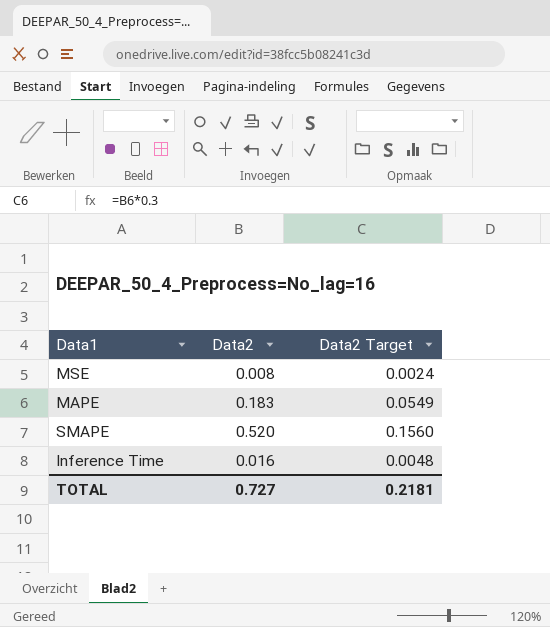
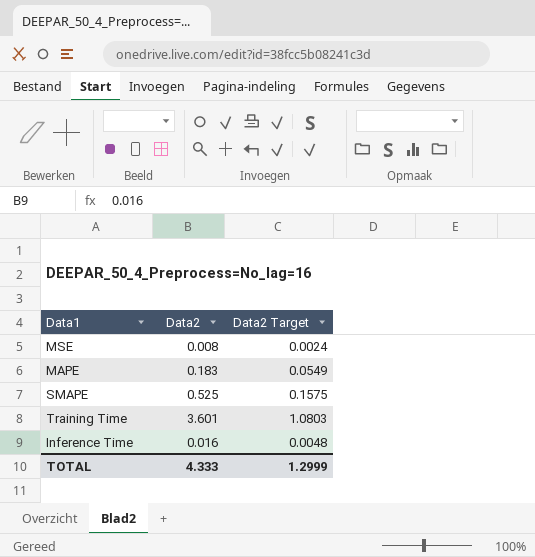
SMAPE | Data2: 0.520 -> 0.525
SMAPE | Data2 Target: 0.1560 -> 0.1575
row Training Time: none -> 3.601 | 1.0803
TOTAL | Data2: 0.727 -> 4.333
TOTAL | Data2 Target: 0.2181 -> 1.2999

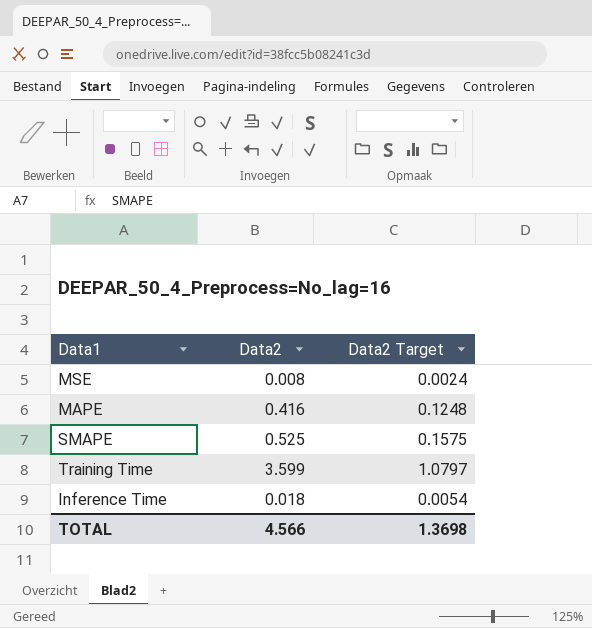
MAPE | Data2: 0.183 -> 0.416
MAPE | Data2 Target: 0.0549 -> 0.1248
Training Time | Data2: 3.601 -> 3.599
Training Time | Data2 Target: 1.0803 -> 1.0797
Inference Time | Data2: 0.016 -> 0.018
Inference Time | Data2 Target: 0.0048 -> 0.0054
TOTAL | Data2: 4.333 -> 4.566
TOTAL | Data2 Target: 1.2999 -> 1.3698

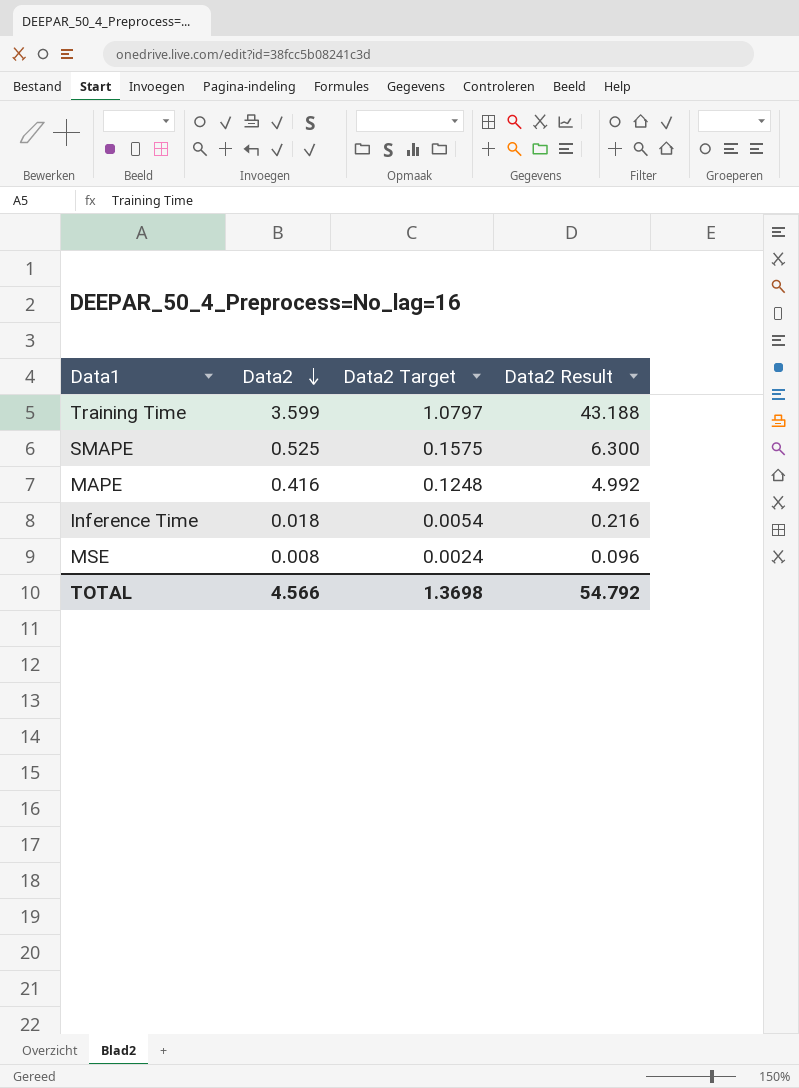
row order: none -> Data2 descending
column Data2 Result | formula: none -> [Data2] * 12

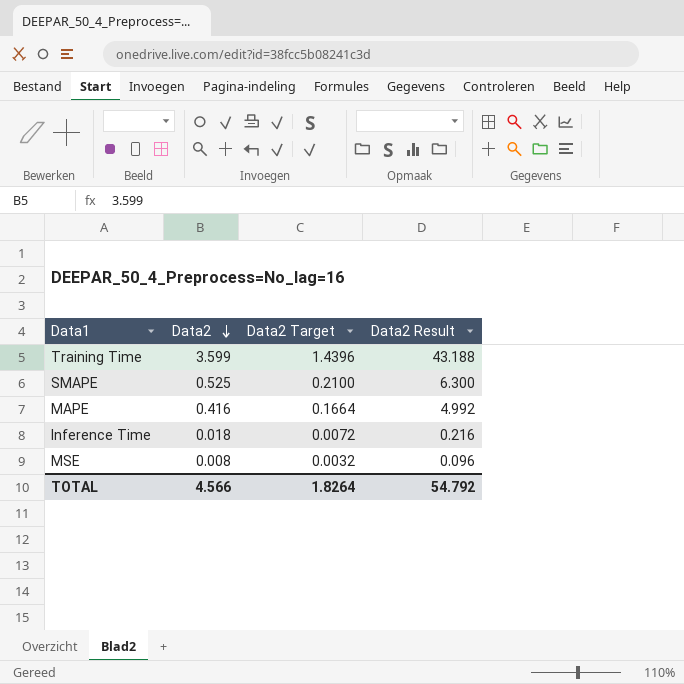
column Data2 Target | formula: [Data2] * 0.3 -> [Data2] * 0.4
TOTAL | Data2 Target: 1.3698 -> 1.8264

